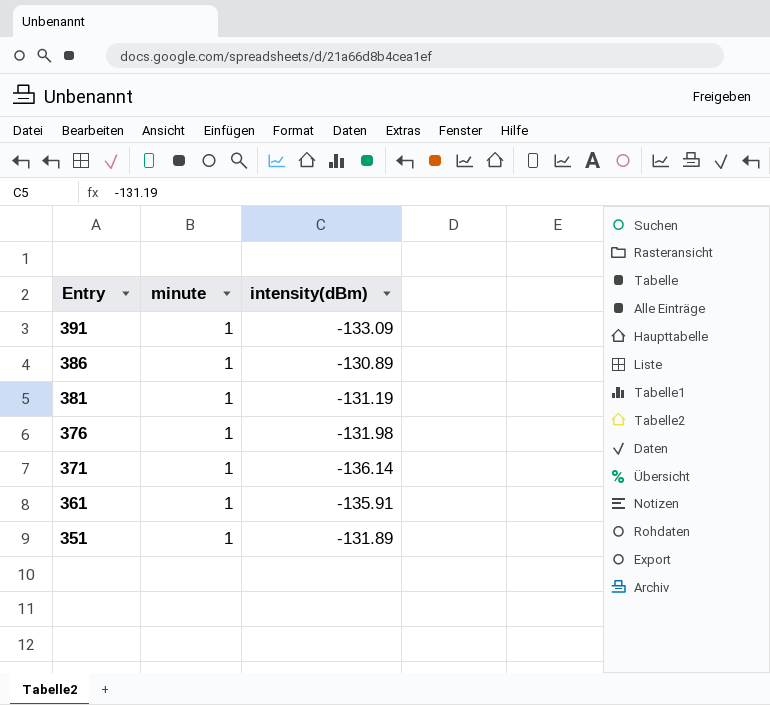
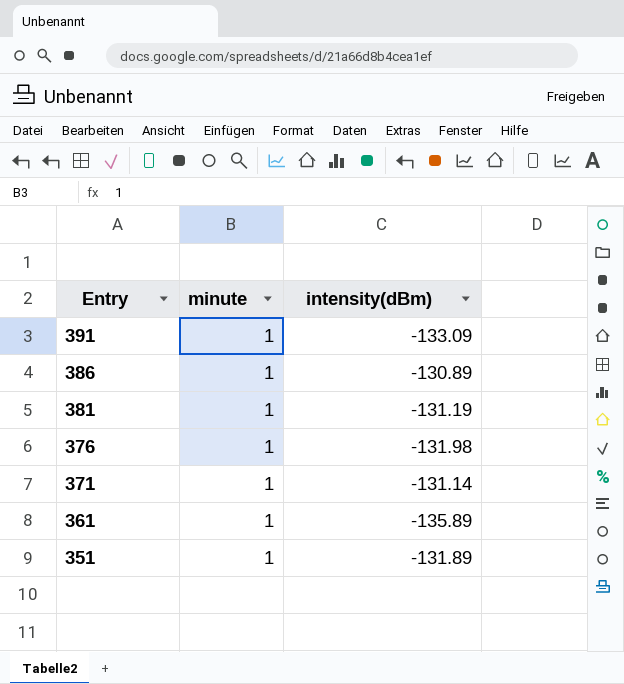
371 | intensity(dBm): -136.14 -> -131.14
361 | intensity(dBm): -135.91 -> -135.89

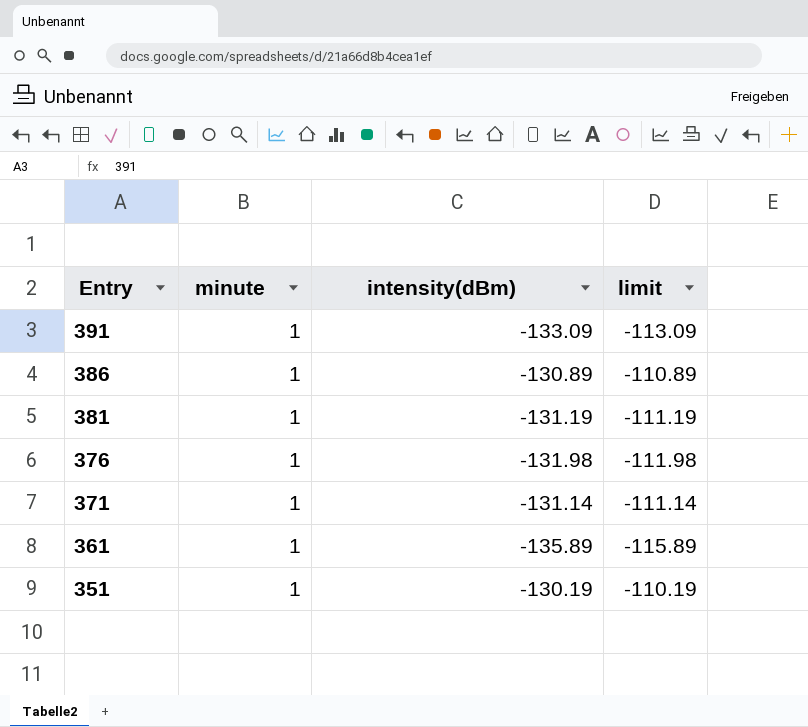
column limit | formula: none -> [intensity(dBm)] + 20
351 | intensity(dBm): -131.89 -> -130.19

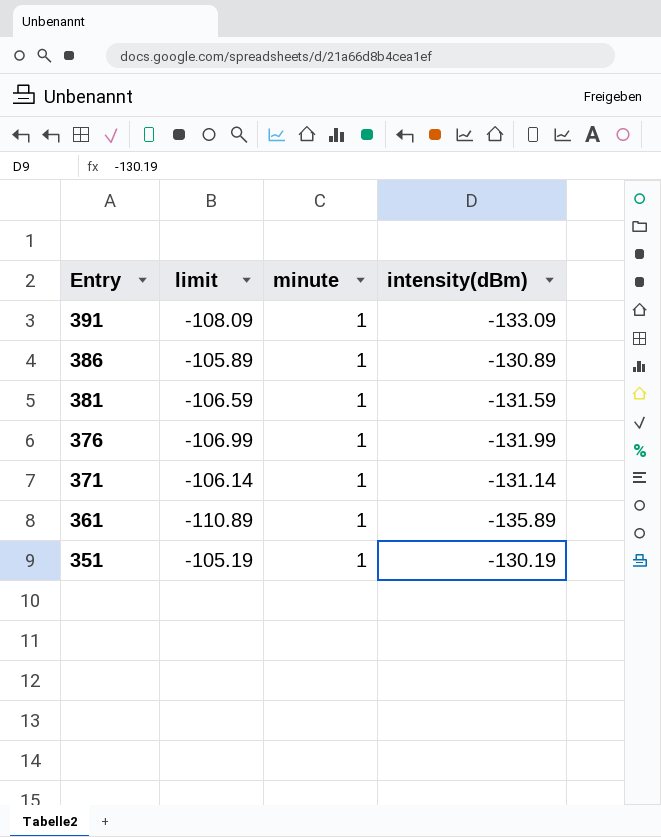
column limit | formula: [intensity(dBm)] + 20 -> [intensity(dBm)] + 25
column limit | position: 4 -> 2
381 | intensity(dBm): -131.19 -> -131.59
376 | intensity(dBm): -131.98 -> -131.99

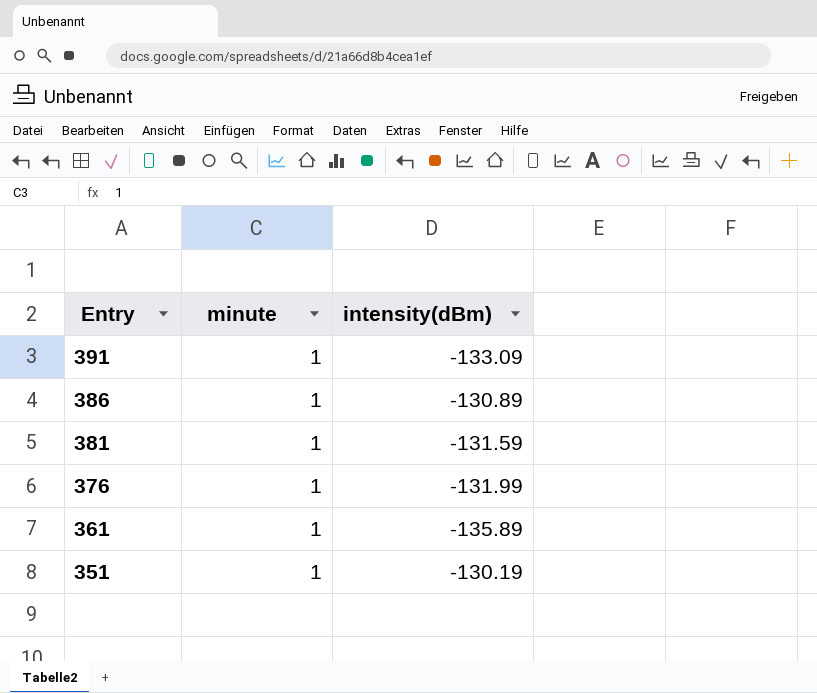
column limit | formula: [intensity(dBm)] + 25 -> none
row 371: -106.14 | 1 | -131.14 -> none

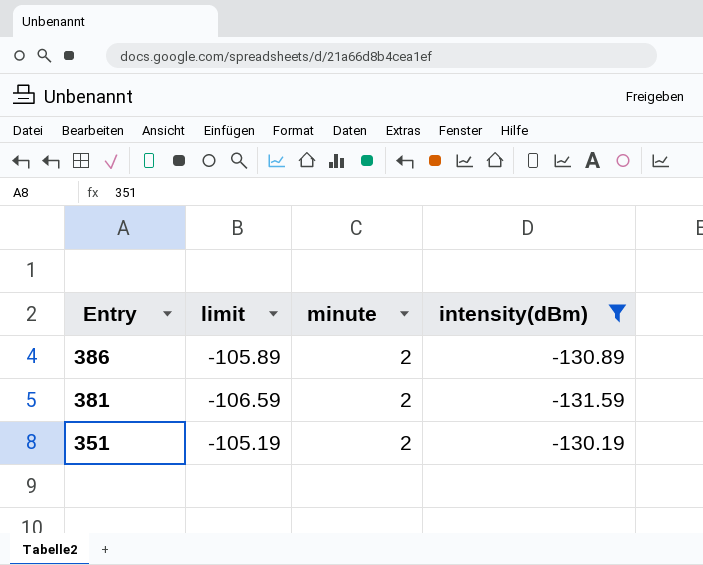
filter: none -> intensity(dBm) >= -131.59
column limit | formula: none -> [intensity(dBm)] + 25
386 | minute: 1 -> 2
381 | minute: 1 -> 2
351 | minute: 1 -> 2

